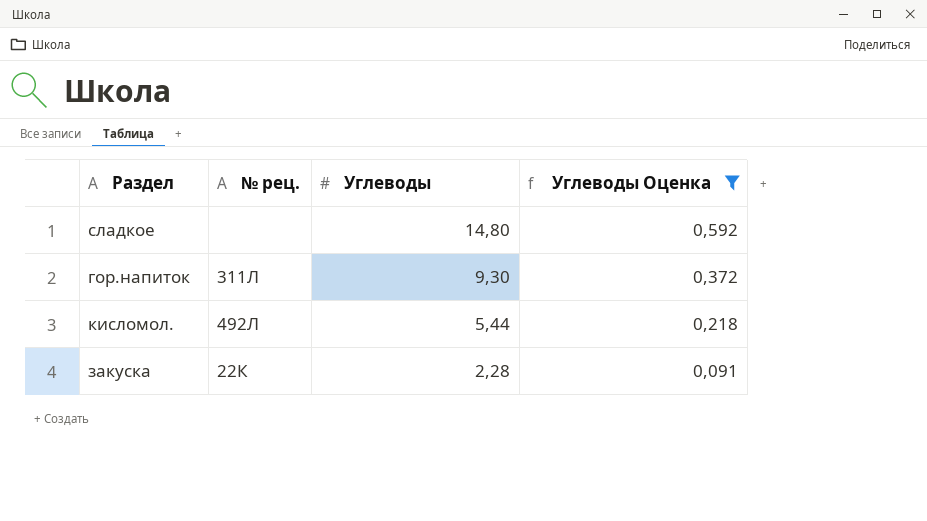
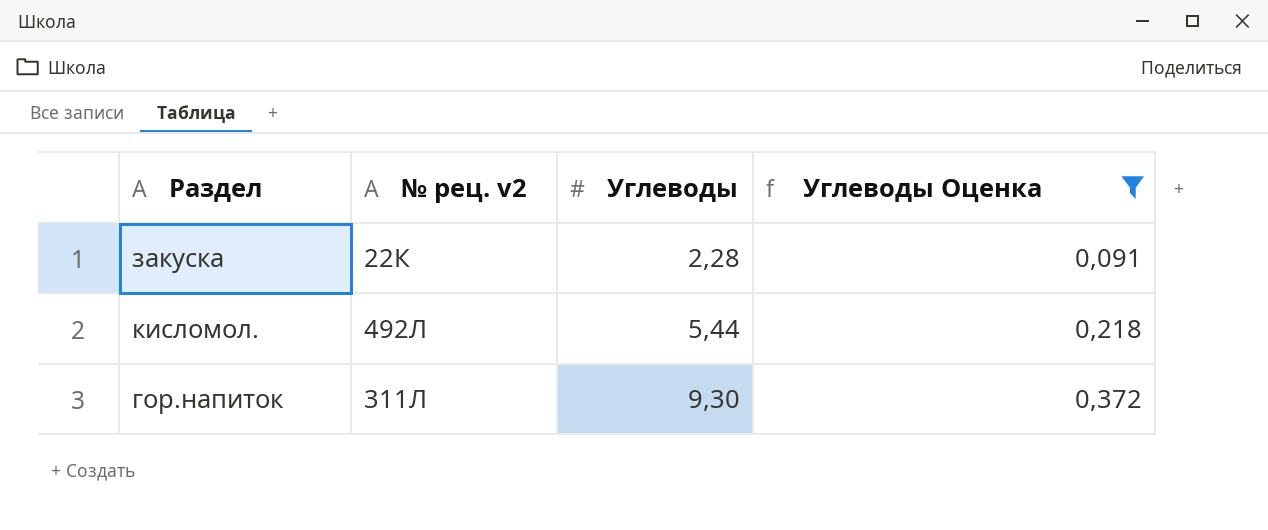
row order: Углеводы descending -> Углеводы ascending
column name: № рец. -> № рец. v2
row сладкое: none | 14,80 | 0,592 -> none

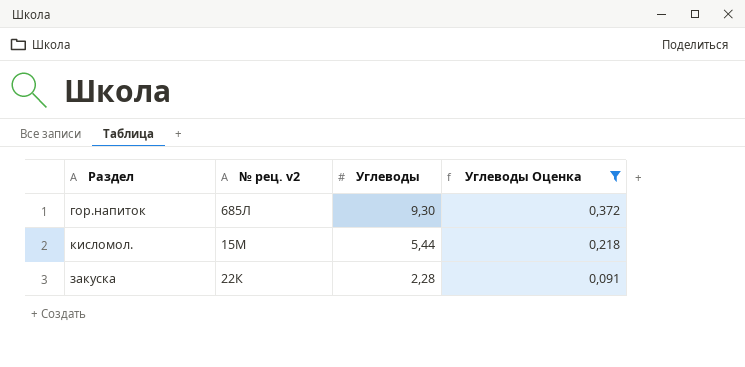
row order: Углеводы ascending -> Углеводы descending
гор.напиток | № рец. v2: 311Л -> 685Л
кисломол. | № рец. v2: 492Л -> 15М

